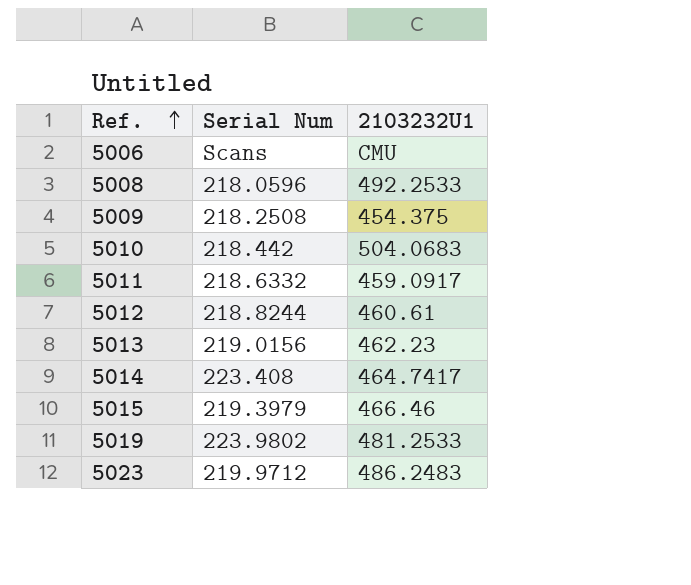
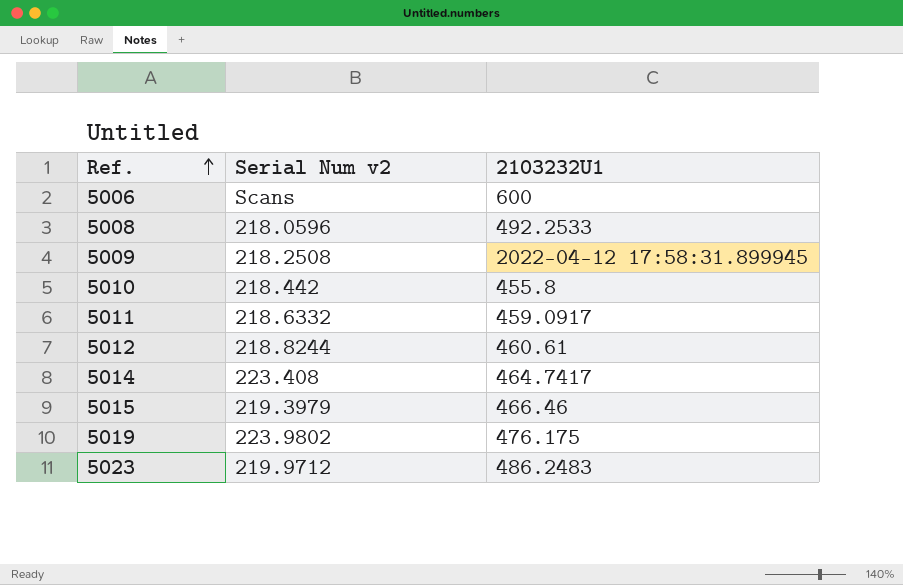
column name: Serial Num -> Serial Num v2
row 5013: 219.0156 | 462.23 -> none
5006 | 2103232U1: CMU -> 600
5009 | 2103232U1: 454.375 -> 2022-04-12 17:58:31.899945
5010 | 2103232U1: 504.0683 -> 455.8
5019 | 2103232U1: 481.2533 -> 476.175

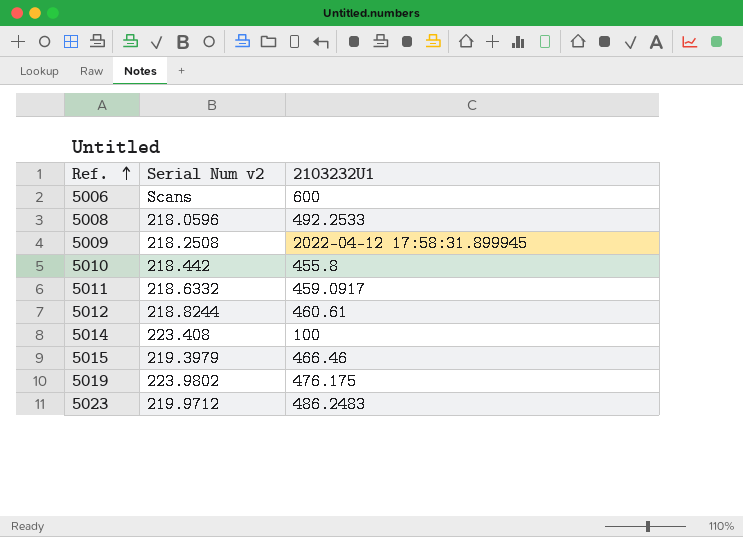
5014 | 2103232U1: 464.7417 -> 100

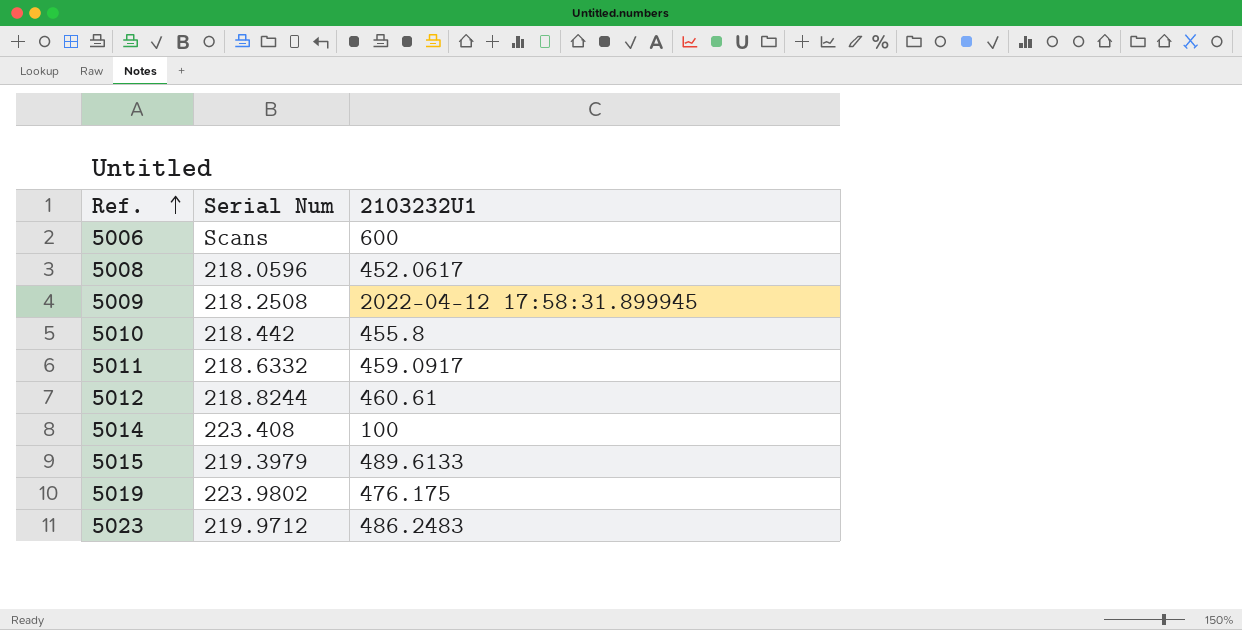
column name: Serial Num v2 -> Serial Num
5008 | 2103232U1: 492.2533 -> 452.0617
5015 | 2103232U1: 466.46 -> 489.6133

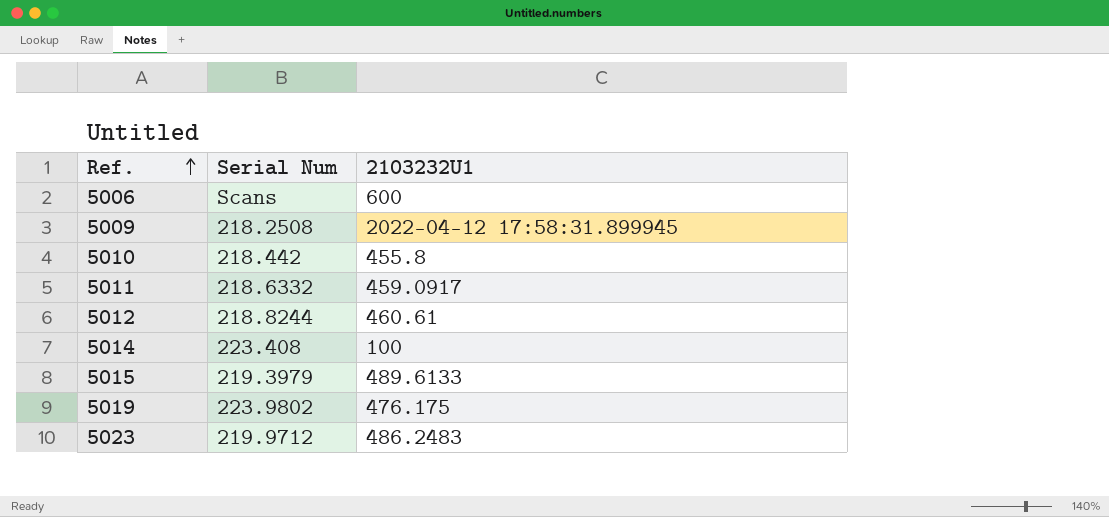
row 5008: 218.0596 | 452.0617 -> none

